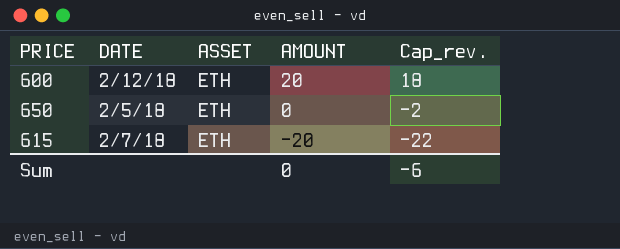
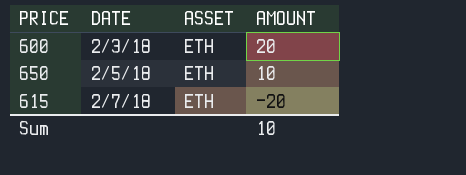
column Cap_rev. | formula: [AMOUNT] - 2 -> none
600 | DATE: 2/12/18 -> 2/3/18
650 | AMOUNT: 0 -> 10
Sum | AMOUNT: 0 -> 10

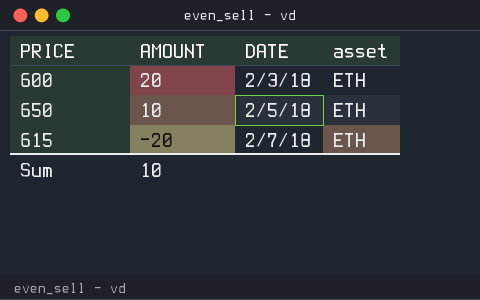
column AMOUNT | position: 4 -> 2
column name: ASSET -> asset

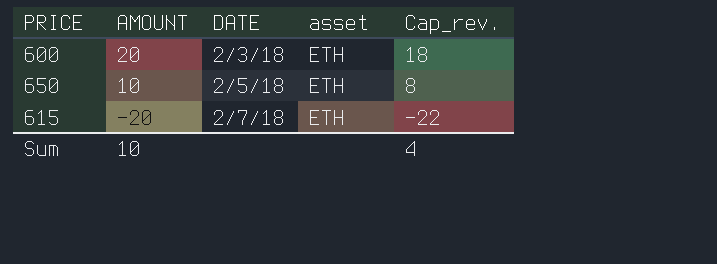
column Cap_rev. | formula: none -> [AMOUNT] - 2

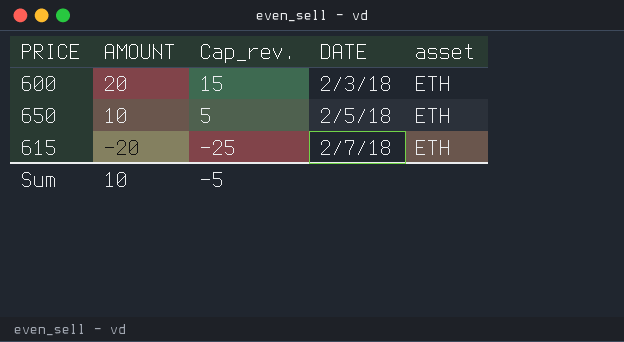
column Cap_rev. | formula: [AMOUNT] - 2 -> [AMOUNT] - 5
column Cap_rev. | position: 5 -> 3
Sum | Cap_rev.: 4 -> -5

